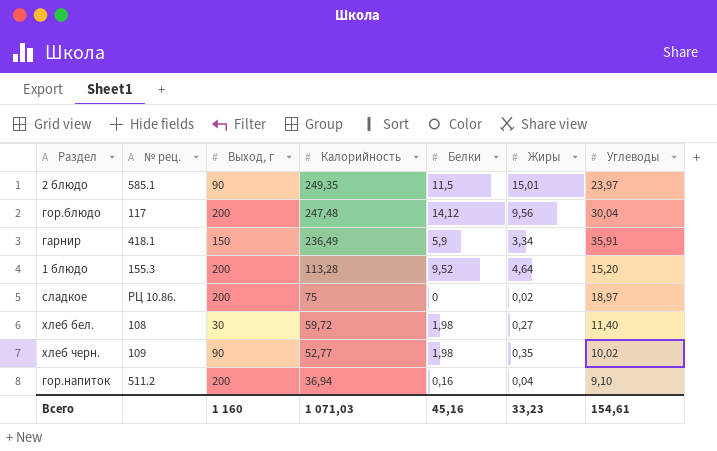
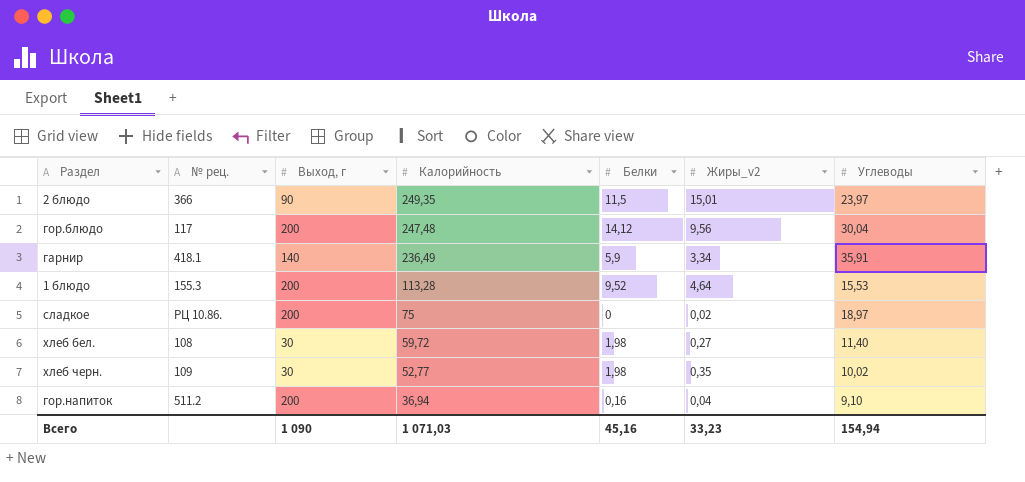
column name: Жиры -> Жиры_v2
2 блюдо | № рец.: 585.1 -> 366
гарнир | Выход, г: 150 -> 140
1 блюдо | Углеводы: 15,20 -> 15,53
хлеб черн. | Выход, г: 90 -> 30
Всего | Выход, г: 1 160 -> 1 090
Всего | Углеводы: 154,61 -> 154,94

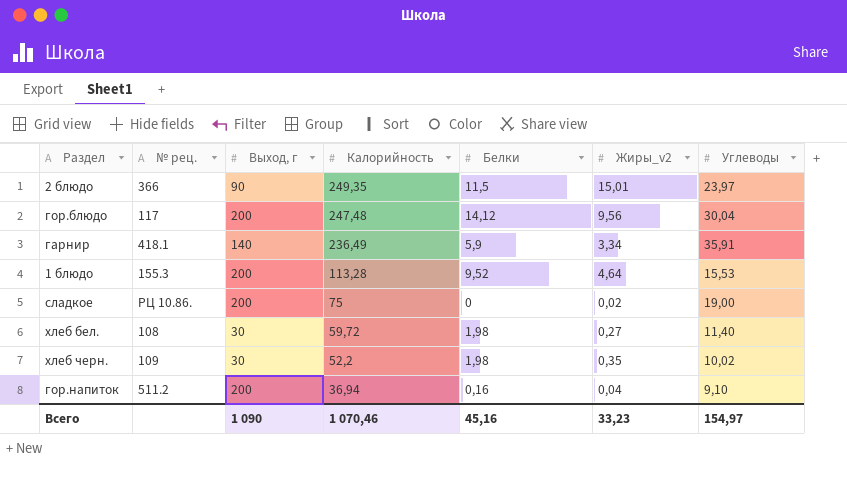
сладкое | Углеводы: 18,97 -> 19,00
хлеб черн. | Калорийность: 52,77 -> 52,2
Всего | Калорийность: 1 071,03 -> 1 070,46
Всего | Углеводы: 154,94 -> 154,97

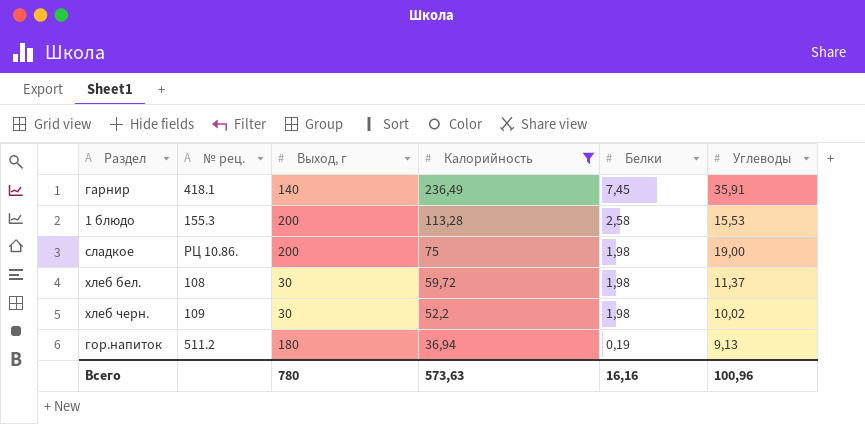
filter: none -> Калорийность <= 236,49
column Жиры_v2 | position: 6 -> none
гарнир | Белки: 5,9 -> 7,45
1 блюдо | Белки: 9,52 -> 2,58
сладкое | Белки: 0 -> 1,98
хлеб бел. | Углеводы: 11,40 -> 11,37
гор.напиток | Выход, г: 200 -> 180
гор.напиток | Белки: 0,16 -> 0,19
гор.напиток | Углеводы: 9,10 -> 9,13
Всего | Выход, г: 1 090 -> 780
Всего | Калорийность: 1 070,46 -> 573,63
Всего | Белки: 45,16 -> 16,16
Всего | Углеводы: 154,97 -> 100,96

